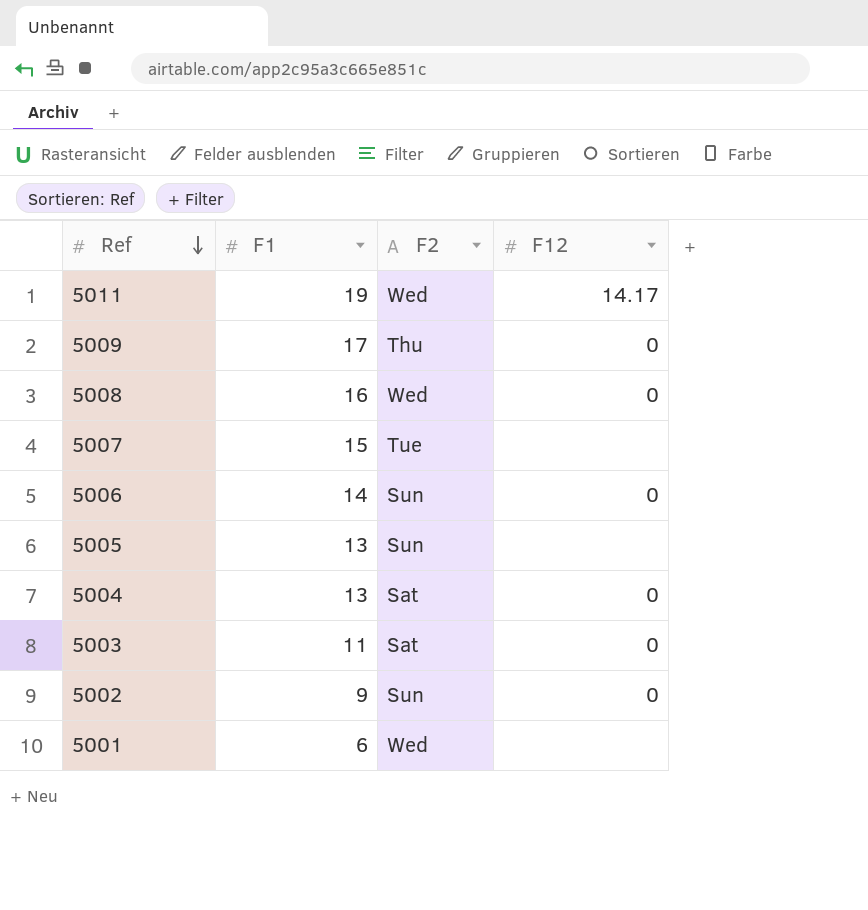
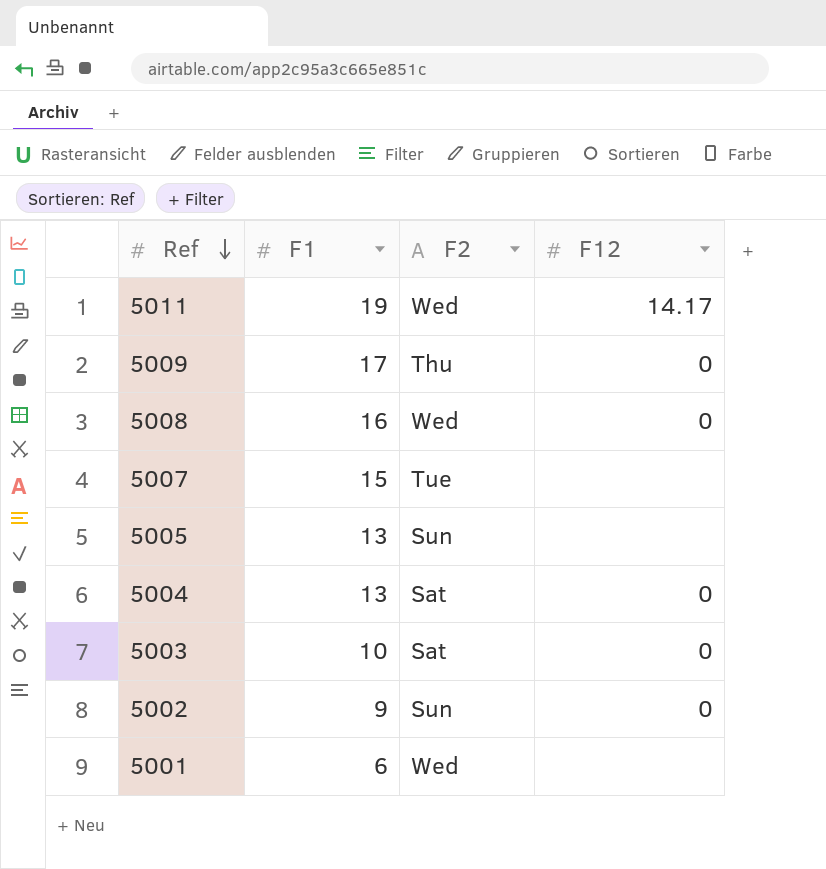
row 5006: 14 | Sun | 0 -> none
5003 | F1: 11 -> 10

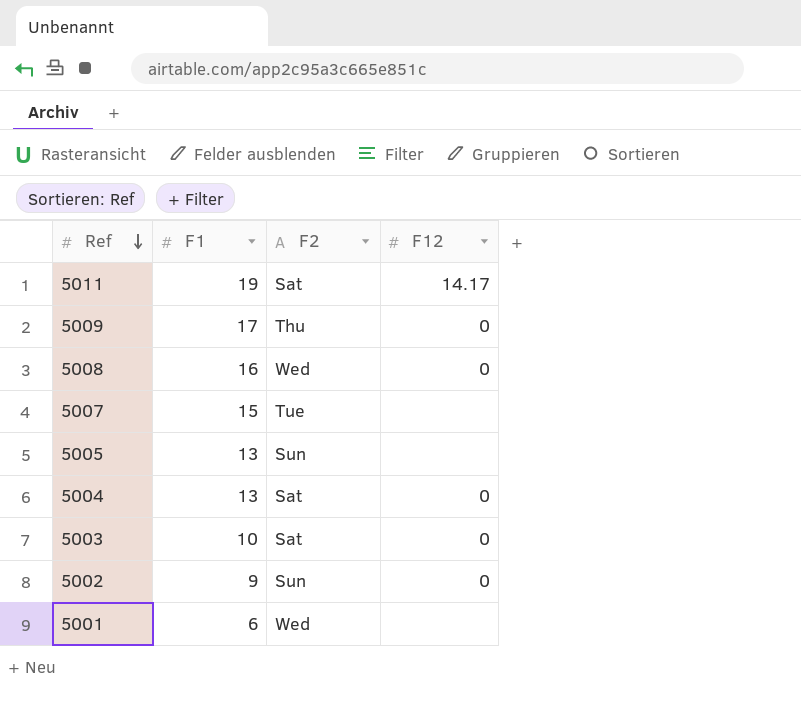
5011 | F2: Wed -> Sat

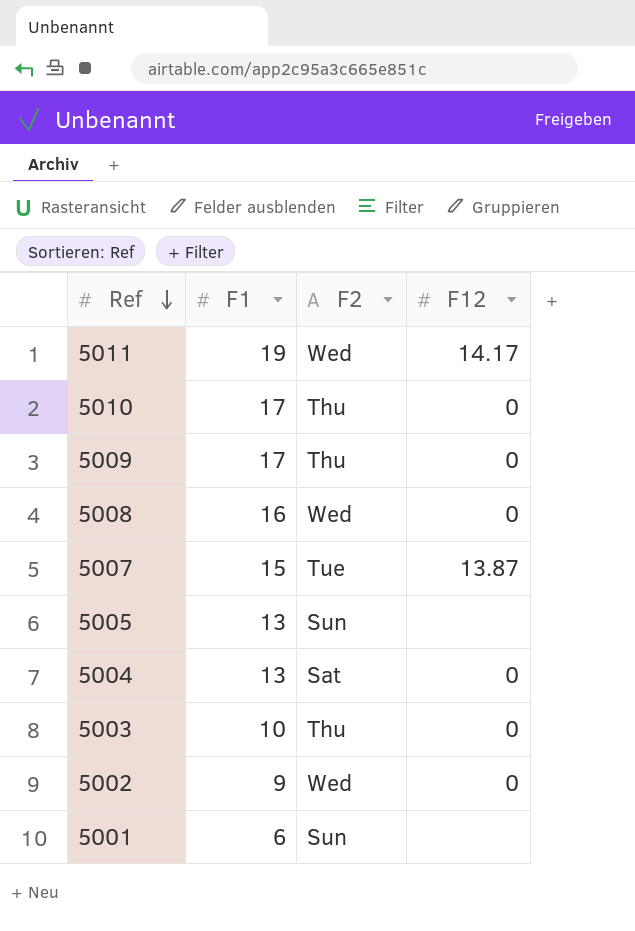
5011 | F2: Sat -> Wed
row 5010: none -> 17 | Thu | 0
5007 | F12: none -> 13.87
5003 | F2: Sat -> Thu
5002 | F2: Sun -> Wed
5001 | F2: Wed -> Sun

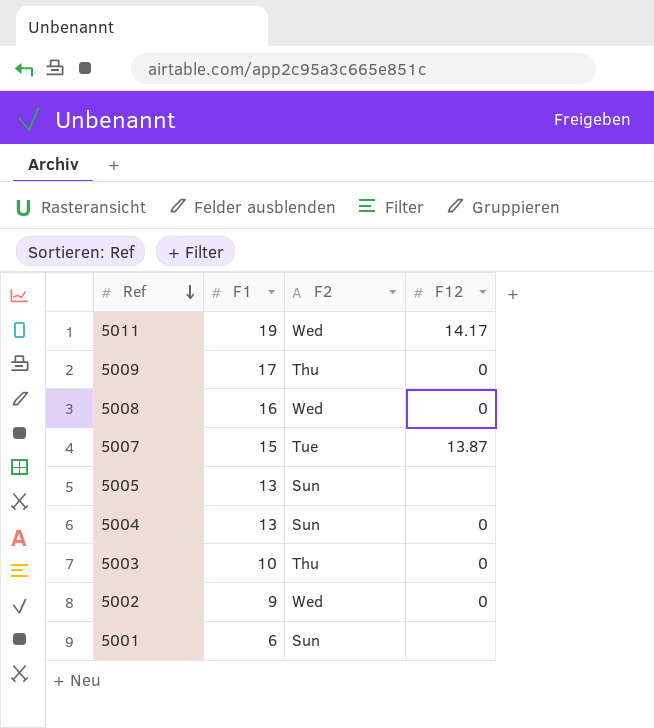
row 5010: 17 | Thu | 0 -> none
5004 | F2: Sat -> Sun

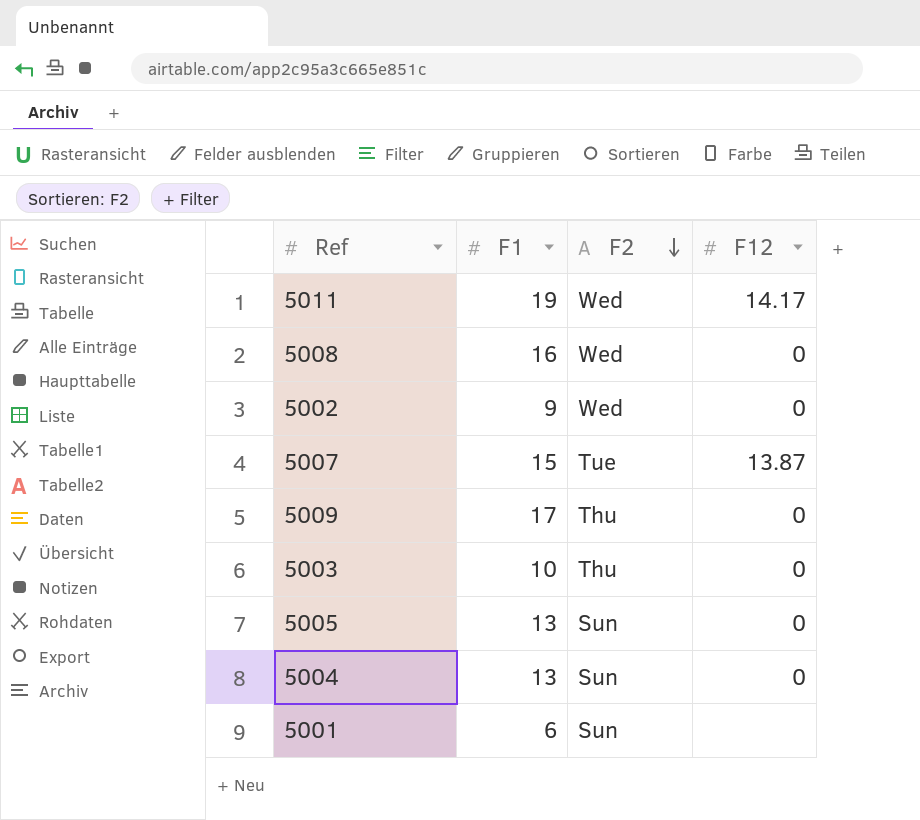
row order: Ref descending -> F2 descending
5005 | F12: none -> 0

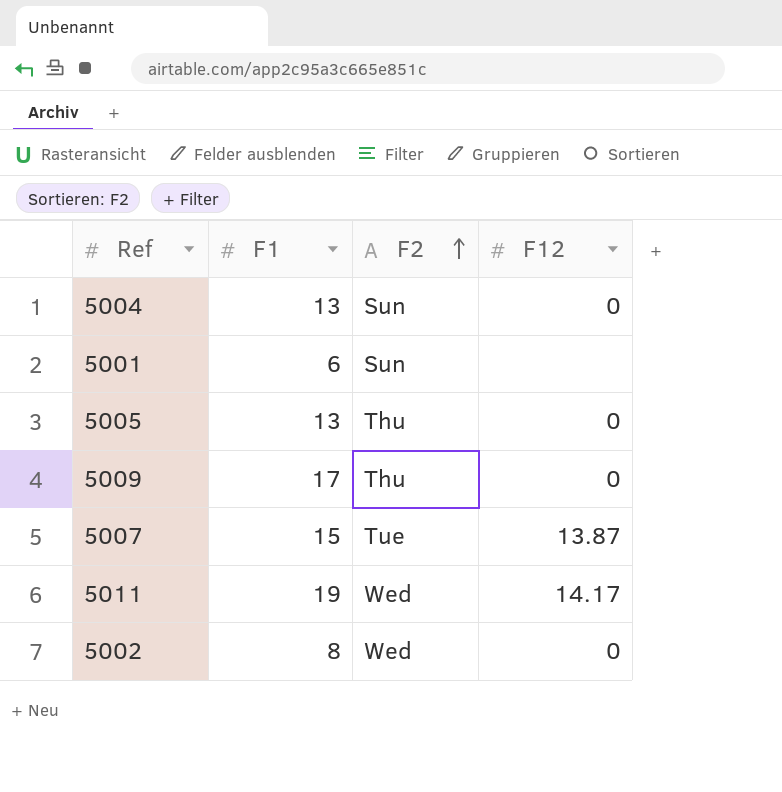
row order: F2 descending -> F2 ascending
row 5008: 16 | Wed | 0 -> none
row 5003: 10 | Thu | 0 -> none
5005 | F2: Sun -> Thu
5002 | F1: 9 -> 8

